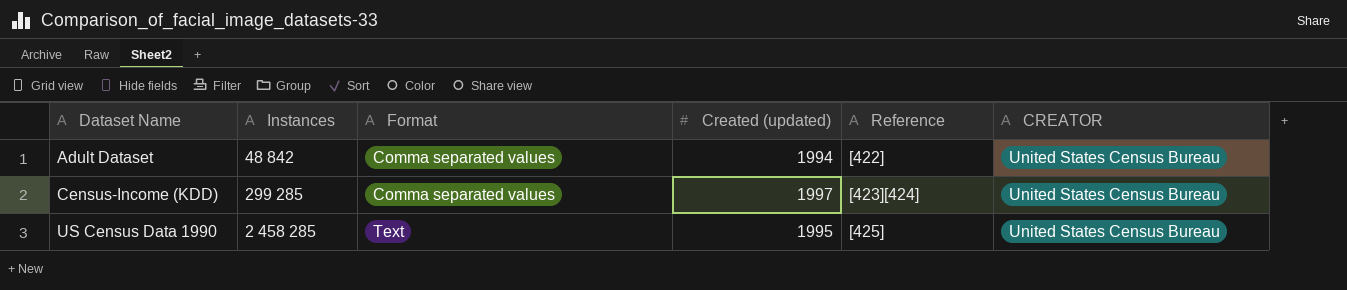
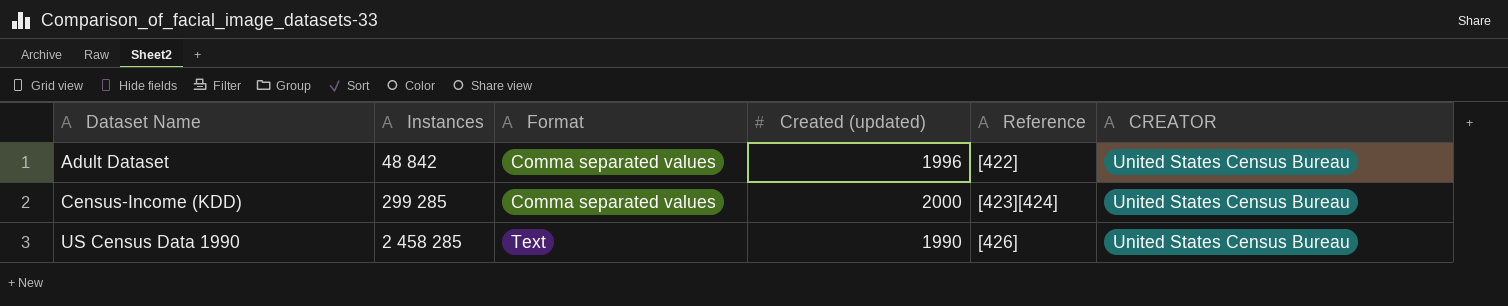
Adult Dataset | Created (updated): 1994 -> 1996
Census-Income (KDD) | Created (updated): 1997 -> 2000
US Census Data 1990 | Created (updated): 1995 -> 1990
US Census Data 1990 | Reference: [425] -> [426]

